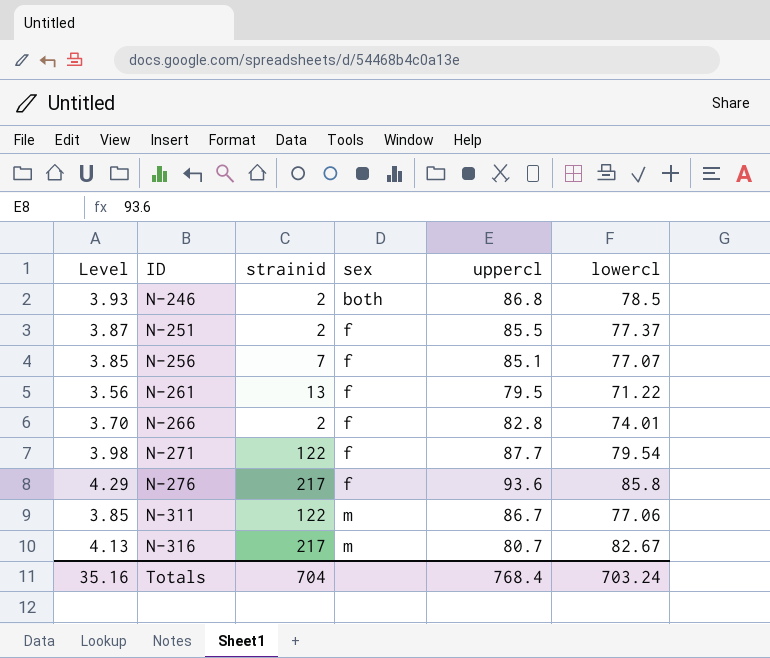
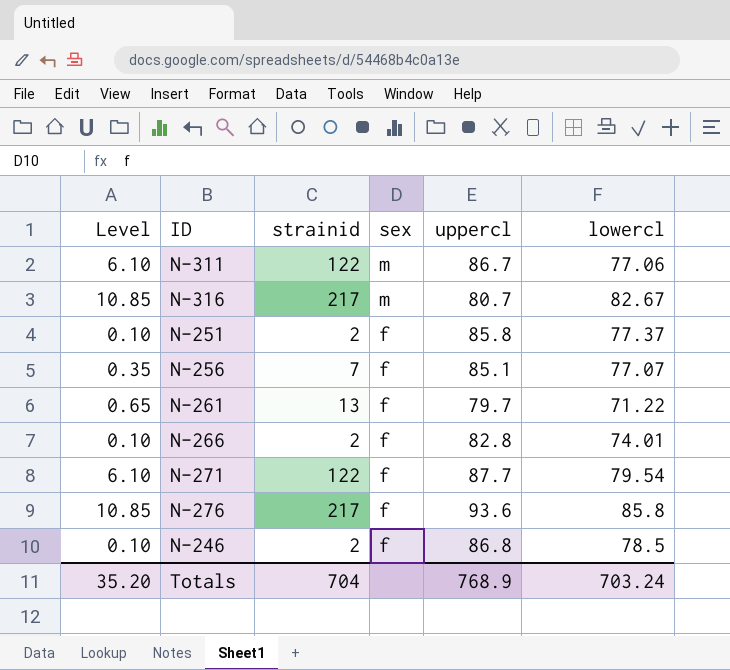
row order: ID ascending -> sex descending
column Level | formula: [lowercl] * 0.05 -> [strainid] * 0.05
N-251 | uppercl: 85.5 -> 85.8
N-261 | uppercl: 79.5 -> 79.7
N-246 | sex: both -> f
Totals | Level: 35.16 -> 35.20
Totals | uppercl: 768.4 -> 768.9

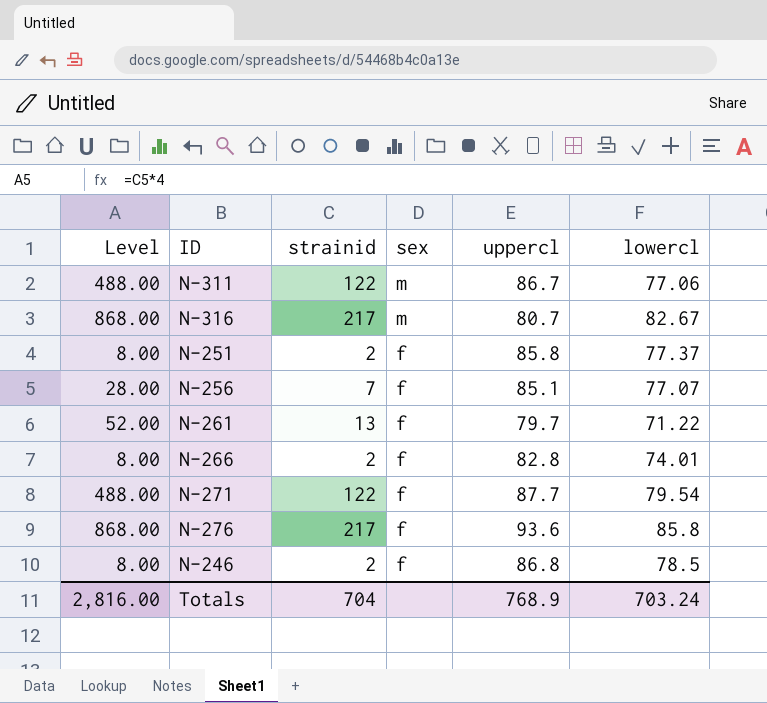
column Level | formula: [strainid] * 0.05 -> [strainid] * 4
Totals | Level: 35.20 -> 2,816.00

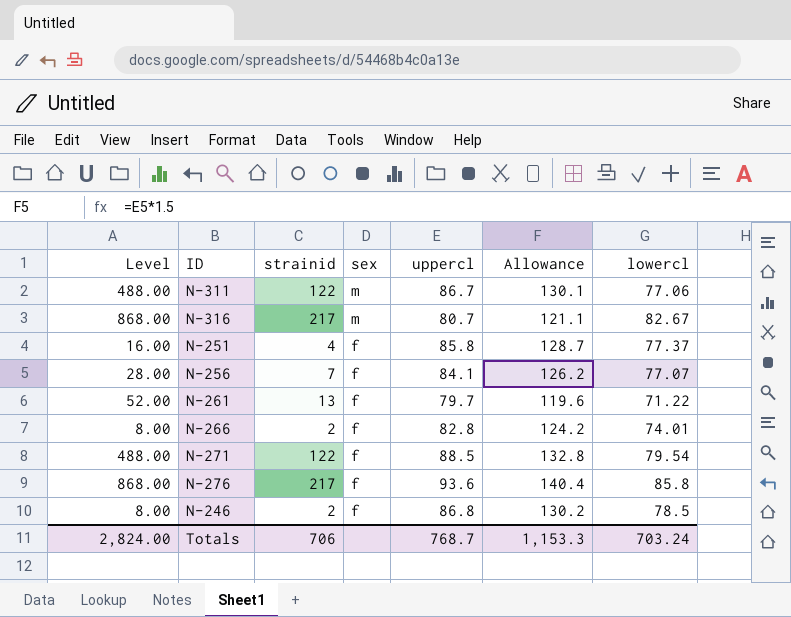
column Allowance | formula: none -> [uppercl] * 1.5
N-251 | Level: 8.00 -> 16.00
N-251 | strainid: 2 -> 4
N-256 | uppercl: 85.1 -> 84.1
N-271 | uppercl: 87.7 -> 88.5
Totals | Level: 2,816.00 -> 2,824.00
Totals | strainid: 704 -> 706
Totals | uppercl: 768.9 -> 768.7

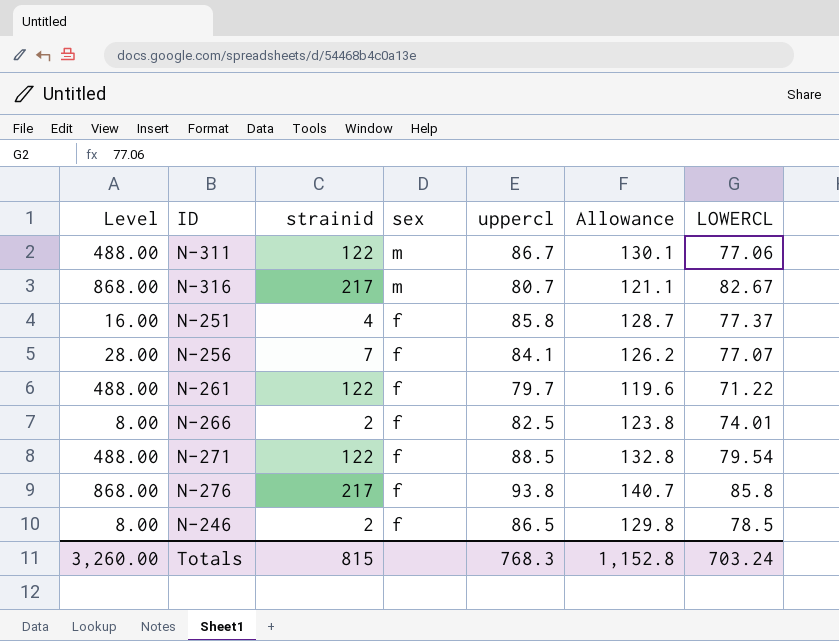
column name: lowercl -> LOWERCL
N-261 | Level: 52.00 -> 488.00
N-261 | strainid: 13 -> 122
N-266 | uppercl: 82.8 -> 82.5
N-266 | Allowance: 124.2 -> 123.8
N-276 | uppercl: 93.6 -> 93.8
N-276 | Allowance: 140.4 -> 140.7
N-246 | uppercl: 86.8 -> 86.5
N-246 | Allowance: 130.2 -> 129.8
Totals | Level: 2,824.00 -> 3,260.00
Totals | strainid: 706 -> 815
Totals | uppercl: 768.7 -> 768.3
Totals | Allowance: 1,153.3 -> 1,152.8

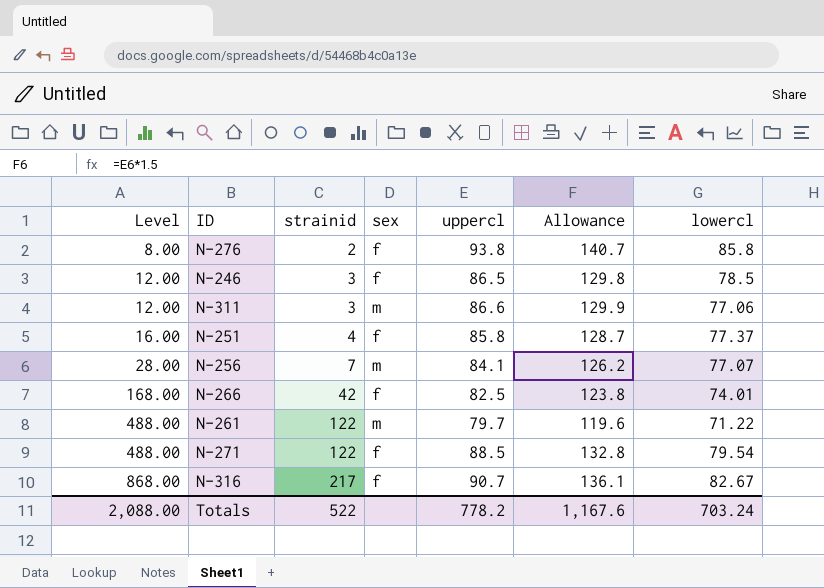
row order: sex descending -> Level ascending
column name: LOWERCL -> lowercl
N-276 | Level: 868.00 -> 8.00
N-276 | strainid: 217 -> 2
N-246 | Level: 8.00 -> 12.00
N-246 | strainid: 2 -> 3
N-311 | Level: 488.00 -> 12.00
N-311 | strainid: 122 -> 3
N-311 | uppercl: 86.7 -> 86.6
N-311 | Allowance: 130.1 -> 129.9
N-256 | sex: f -> m
N-266 | Level: 8.00 -> 168.00
N-266 | strainid: 2 -> 42
N-261 | sex: f -> m
N-316 | sex: m -> f
N-316 | uppercl: 80.7 -> 90.7
N-316 | Allowance: 121.1 -> 136.1
Totals | Level: 3,260.00 -> 2,088.00
Totals | strainid: 815 -> 522
Totals | uppercl: 768.3 -> 778.2
Totals | Allowance: 1,152.8 -> 1,167.6

